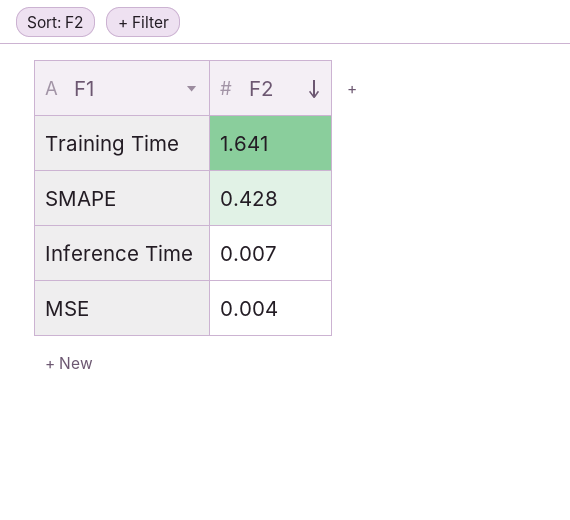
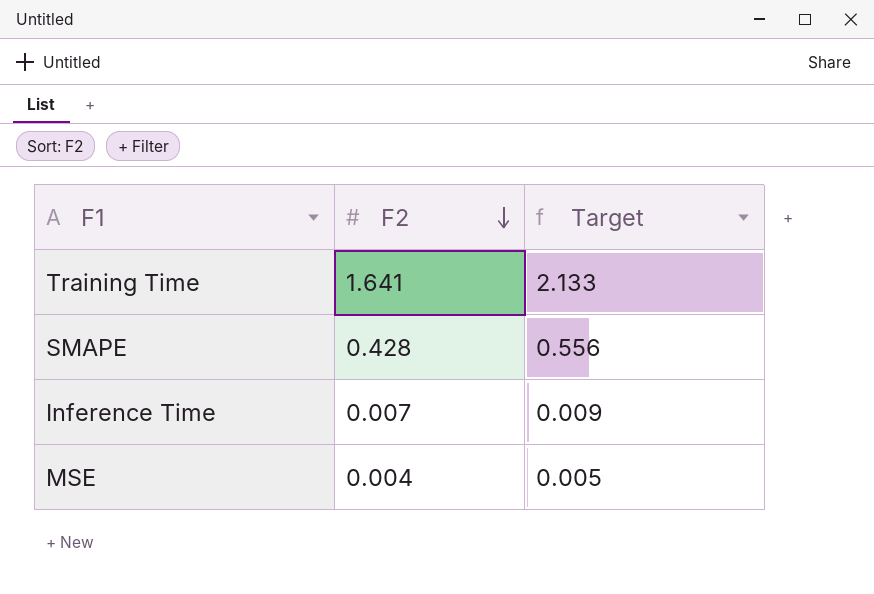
column Target | formula: none -> [F2] * 1.3

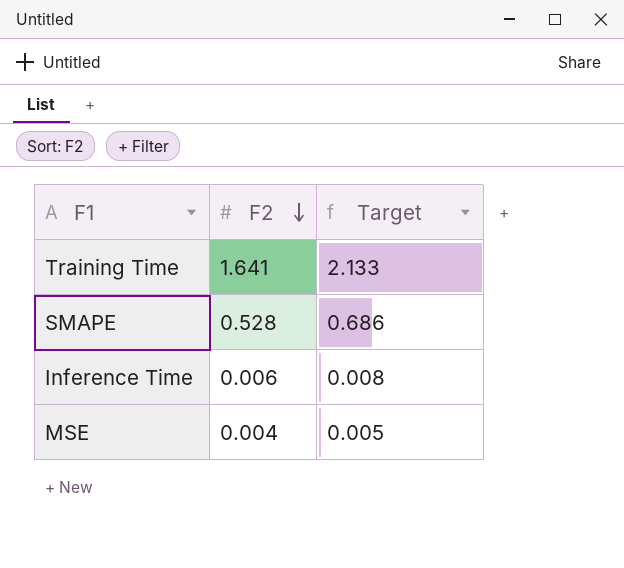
SMAPE | F2: 0.428 -> 0.528
SMAPE | Target: 0.556 -> 0.686
Inference Time | F2: 0.007 -> 0.006
Inference Time | Target: 0.009 -> 0.008

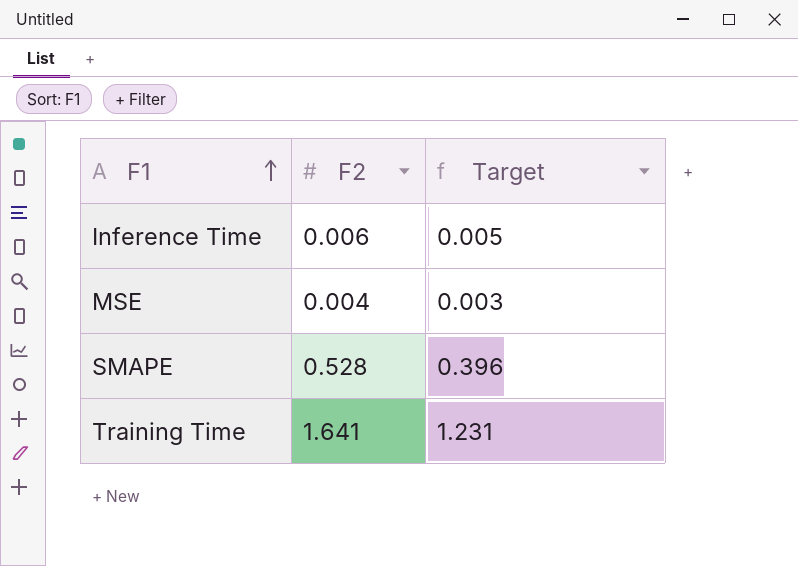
row order: F2 descending -> F1 ascending
column Target | formula: [F2] * 1.3 -> [F2] * 0.75

